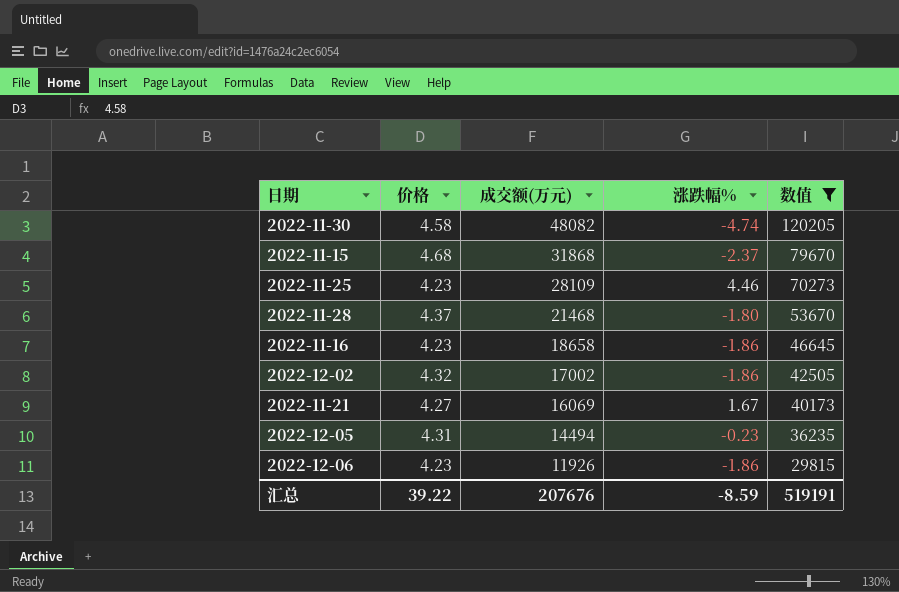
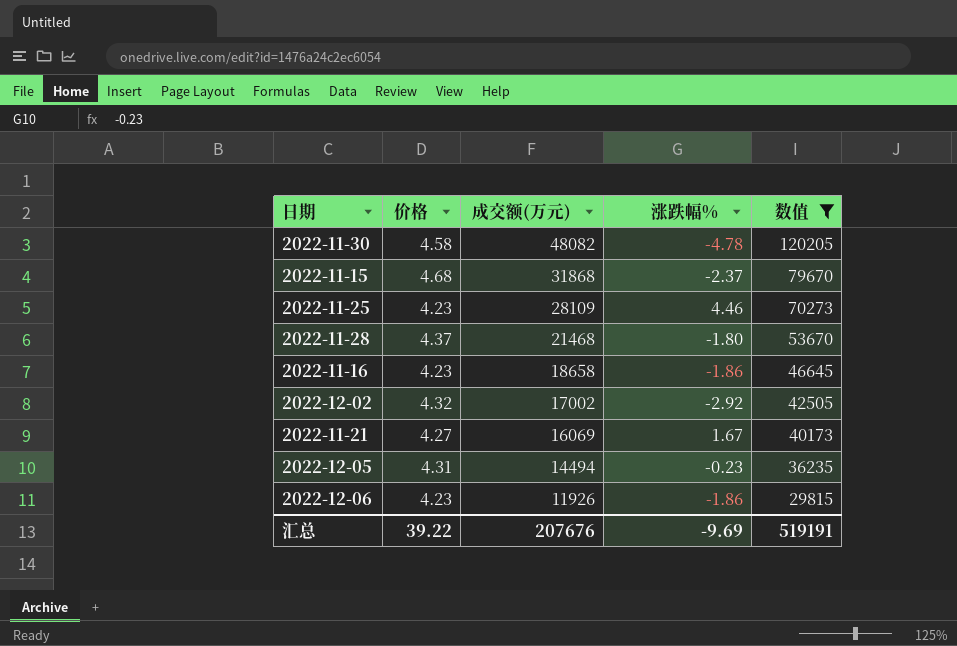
2022-11-30 | 涨跌幅%: -4.74 -> -4.78
2022-12-02 | 涨跌幅%: -1.86 -> -2.92
汇总 | 涨跌幅%: -8.59 -> -9.69

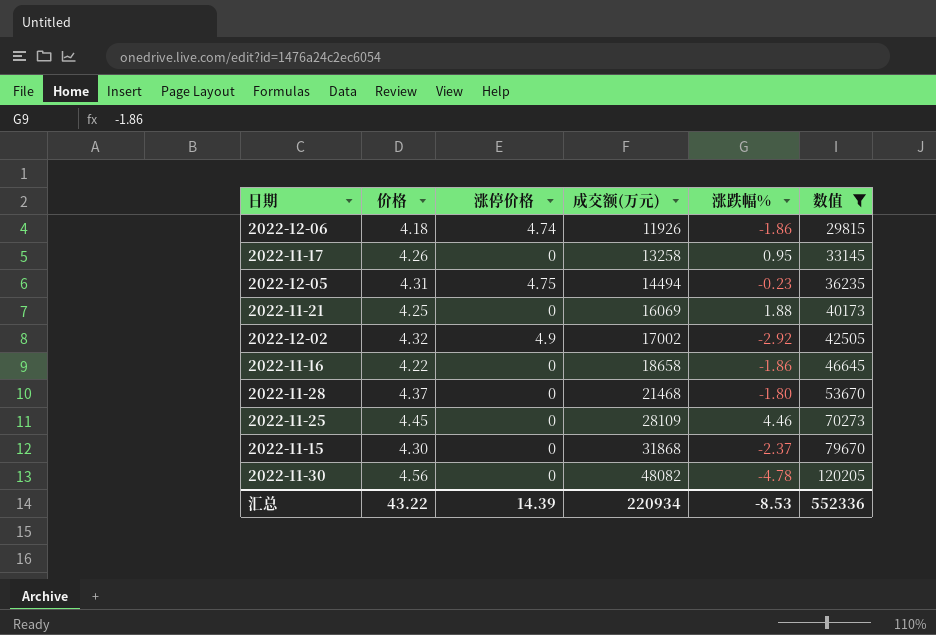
row order: 成交额(万元) descending -> 成交额(万元) ascending
column 涨停价格 | position: none -> 3
2022-12-06 | 价格: 4.23 -> 4.18
row 2022-11-17: none -> 4.26 | 0 | 13258 | 0.95 | 33145
2022-11-21 | 价格: 4.27 -> 4.25
2022-11-21 | 涨跌幅%: 1.67 -> 1.88
2022-11-16 | 价格: 4.23 -> 4.22
2022-11-25 | 价格: 4.23 -> 4.45
2022-11-15 | 价格: 4.68 -> 4.30
2022-11-30 | 价格: 4.58 -> 4.56
汇总 | 价格: 39.22 -> 43.22
汇总 | 成交额(万元): 207676 -> 220934
汇总 | 涨跌幅%: -9.69 -> -8.53
汇总 | 数值: 519191 -> 552336

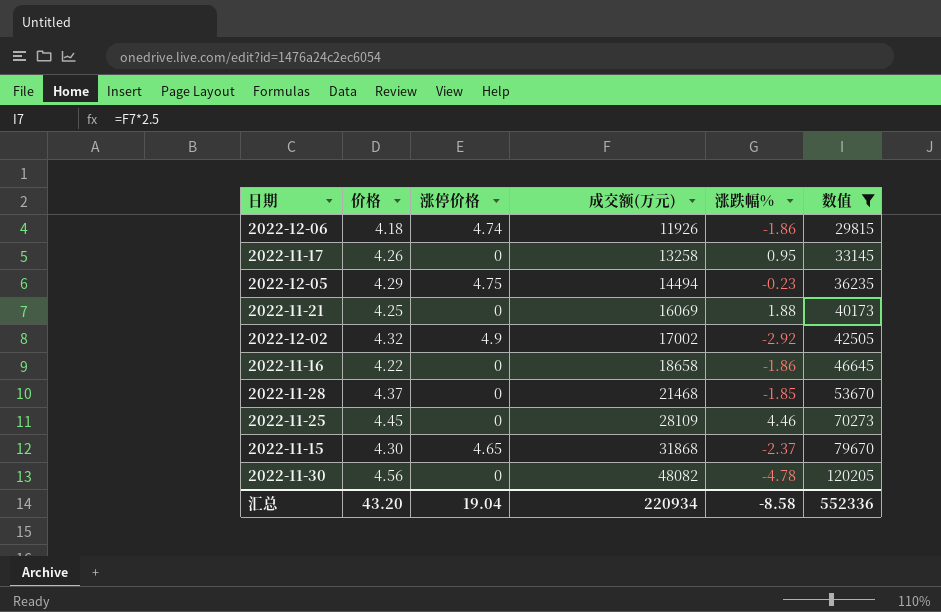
2022-12-05 | 价格: 4.31 -> 4.29
2022-11-28 | 涨跌幅%: -1.80 -> -1.85
2022-11-15 | 涨停价格: 0 -> 4.65
汇总 | 价格: 43.22 -> 43.20
汇总 | 涨停价格: 14.39 -> 19.04
汇总 | 涨跌幅%: -8.53 -> -8.58

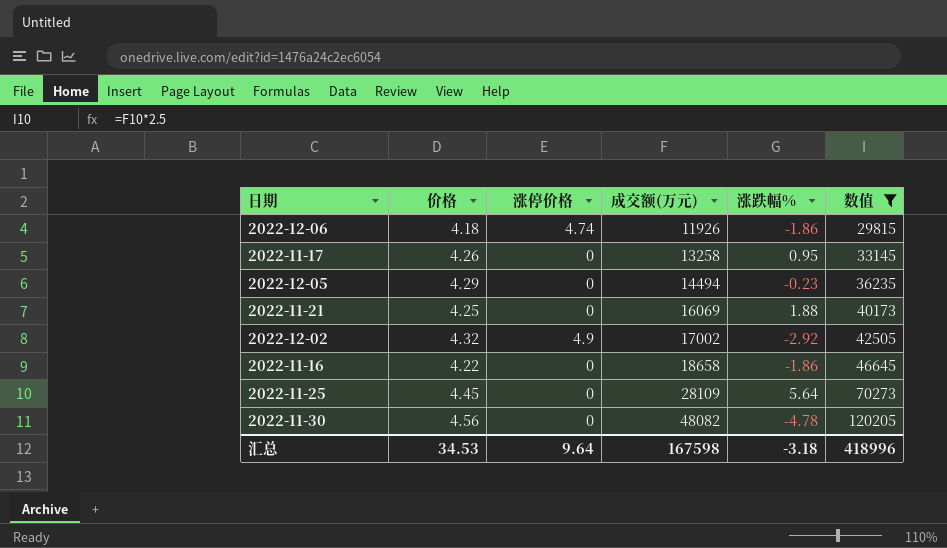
row 2022-11-28: 4.37 | 0 | 21468 | -1.85 | 53670 -> none
row 2022-11-15: 4.30 | 4.65 | 31868 | -2.37 | 79670 -> none
2022-12-05 | 涨停价格: 4.75 -> 0
2022-11-25 | 涨跌幅%: 4.46 -> 5.64
汇总 | 价格: 43.20 -> 34.53
汇总 | 涨停价格: 19.04 -> 9.64
汇总 | 成交额(万元): 220934 -> 167598
汇总 | 涨跌幅%: -8.58 -> -3.18
汇总 | 数值: 552336 -> 418996

